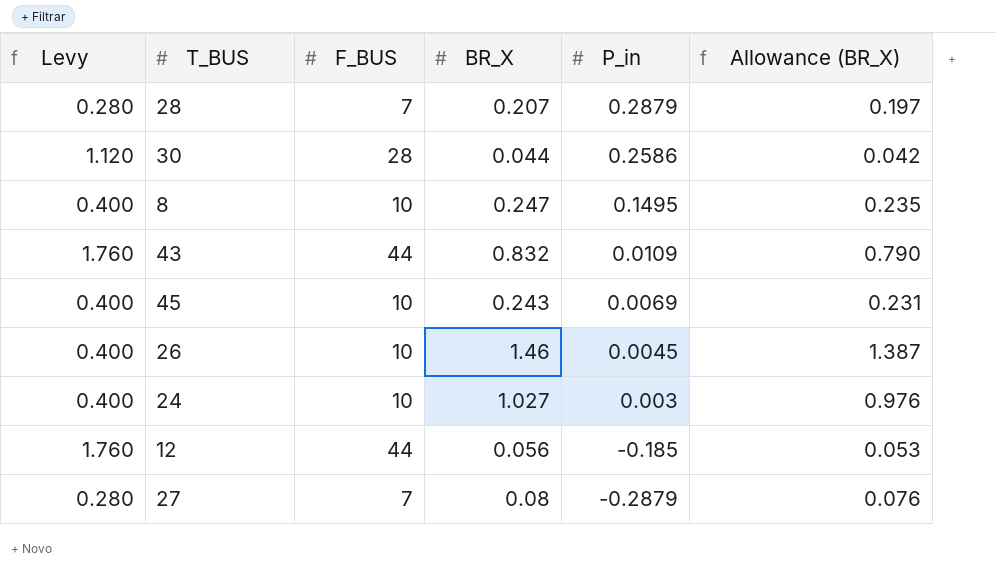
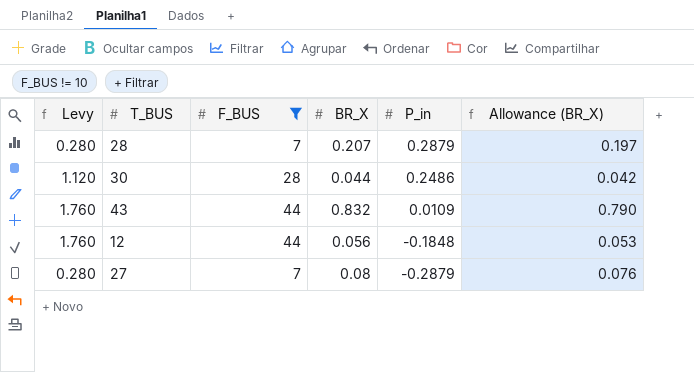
filter: none -> F_BUS != 10
30 | P_in: 0.2586 -> 0.2486
12 | P_in: -0.185 -> -0.1848

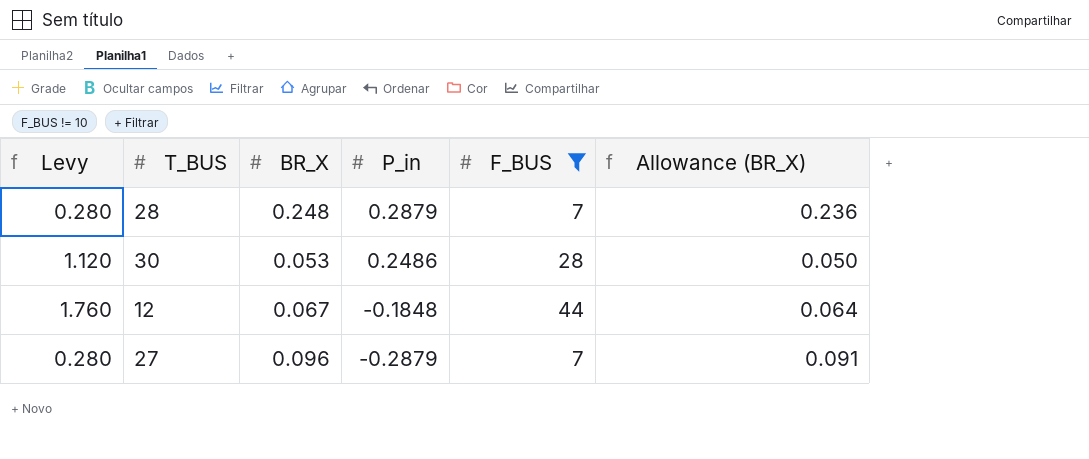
column F_BUS | position: 3 -> 5
row 43: 1.760 | 44 | 0.832 | 0.0109 | 0.790 -> none
28 | BR_X: 0.207 -> 0.248
28 | Allowance (BR_X): 0.197 -> 0.236
30 | BR_X: 0.044 -> 0.053
30 | Allowance (BR_X): 0.042 -> 0.050
12 | BR_X: 0.056 -> 0.067
12 | Allowance (BR_X): 0.053 -> 0.064
27 | BR_X: 0.08 -> 0.096
27 | Allowance (BR_X): 0.076 -> 0.091

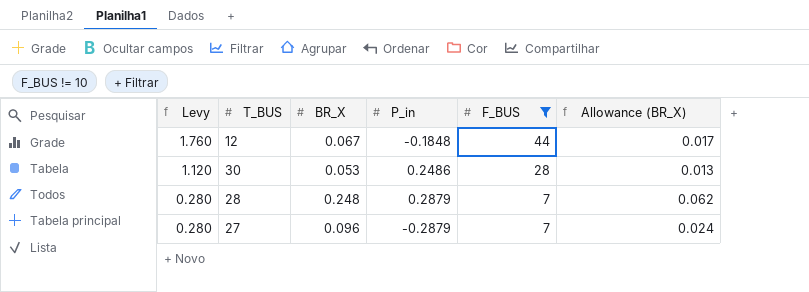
row order: P_in descending -> Levy descending
column Allowance (BR_X) | formula: [BR_X] * 0.95 -> [BR_X] * 0.25

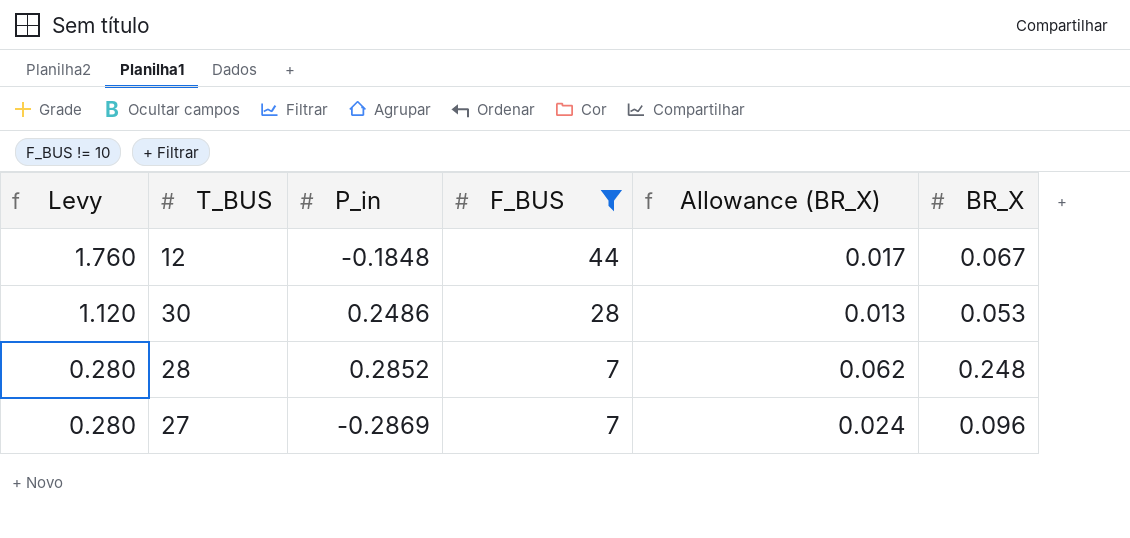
column BR_X | position: 3 -> 6
28 | P_in: 0.2879 -> 0.2852
27 | P_in: -0.2879 -> -0.2869

